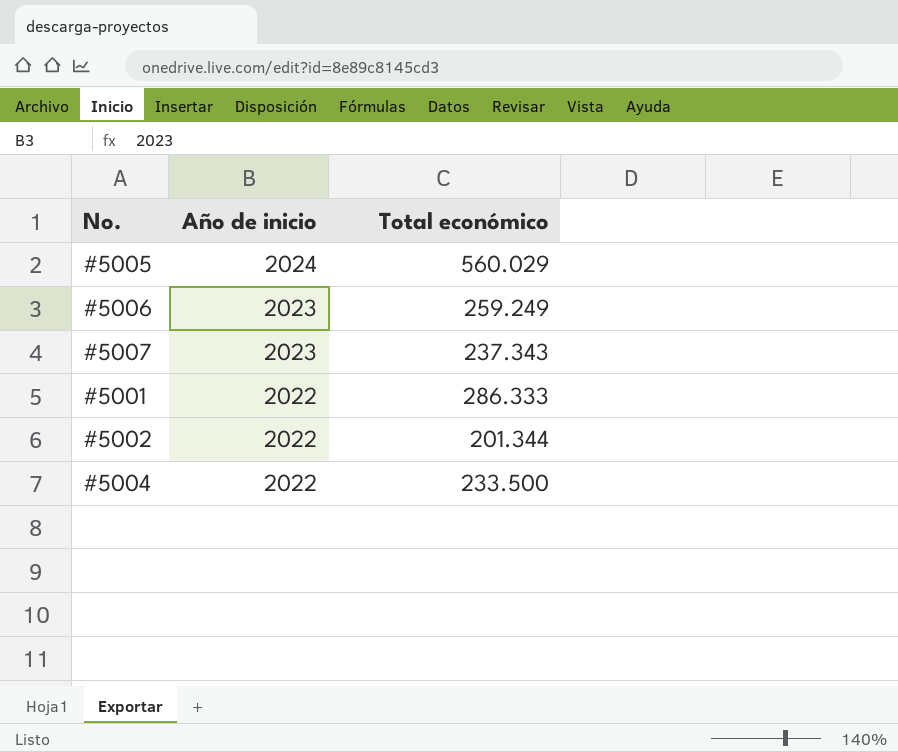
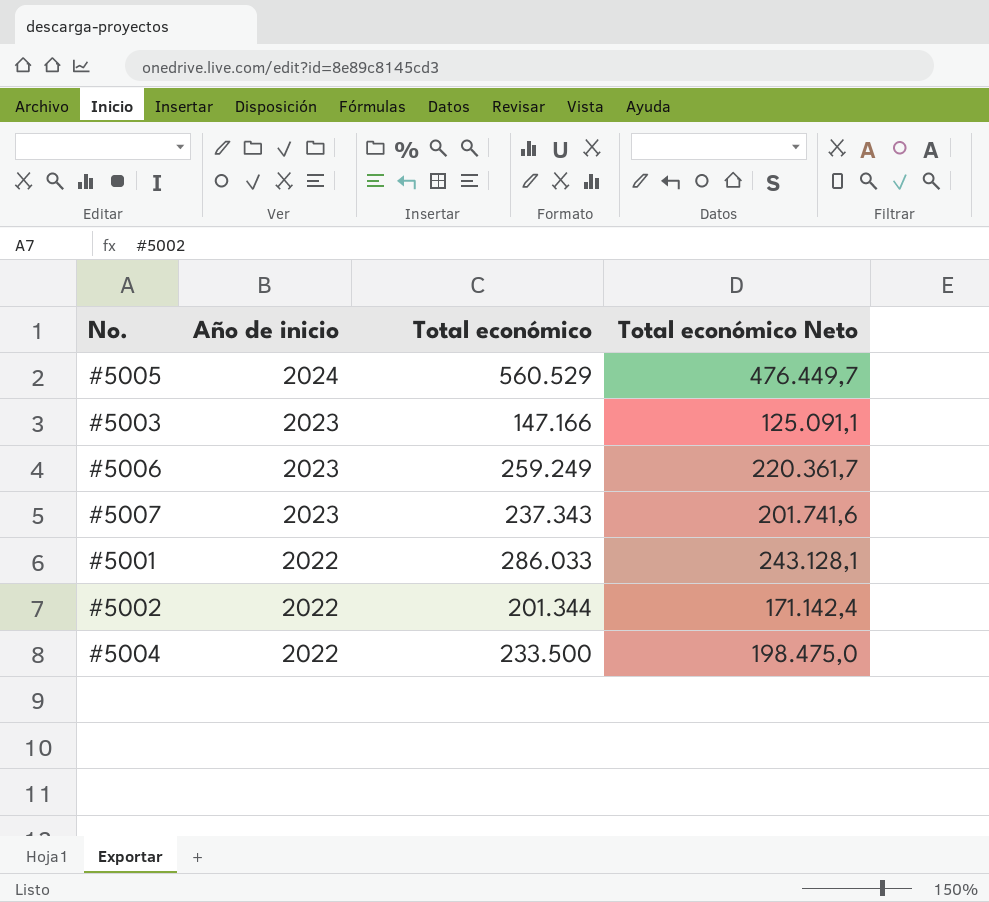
column Total económico Neto | formula: none -> [Total económico] * 0,85
#5005 | Total económico: 560.029 -> 560.529
row #5003: none -> 2023 | 147.166 | 125.091,1
#5001 | Total económico: 286.333 -> 286.033

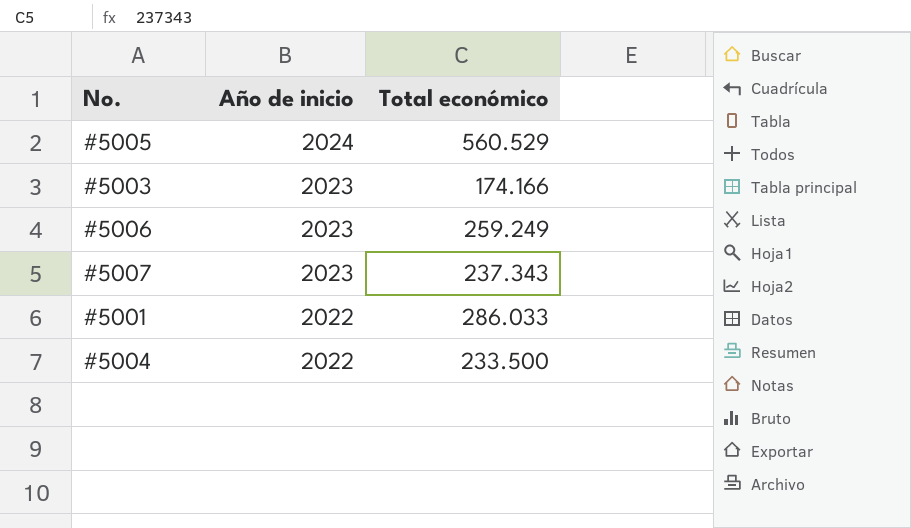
column Total económico Neto | formula: [Total económico] * 0,85 -> none
row #5002: 2022 | 201.344 | 171.142,4 -> none
#5003 | Total económico: 147.166 -> 174.166

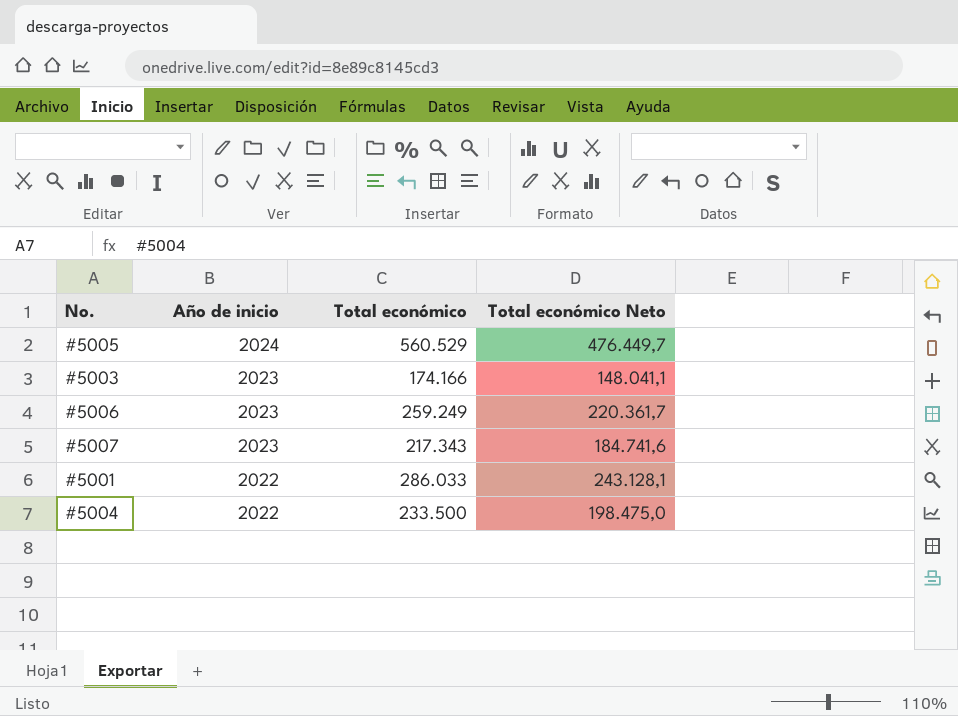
column Total económico Neto | formula: none -> [Total económico] * 0,85
#5007 | Total económico: 237.343 -> 217.343

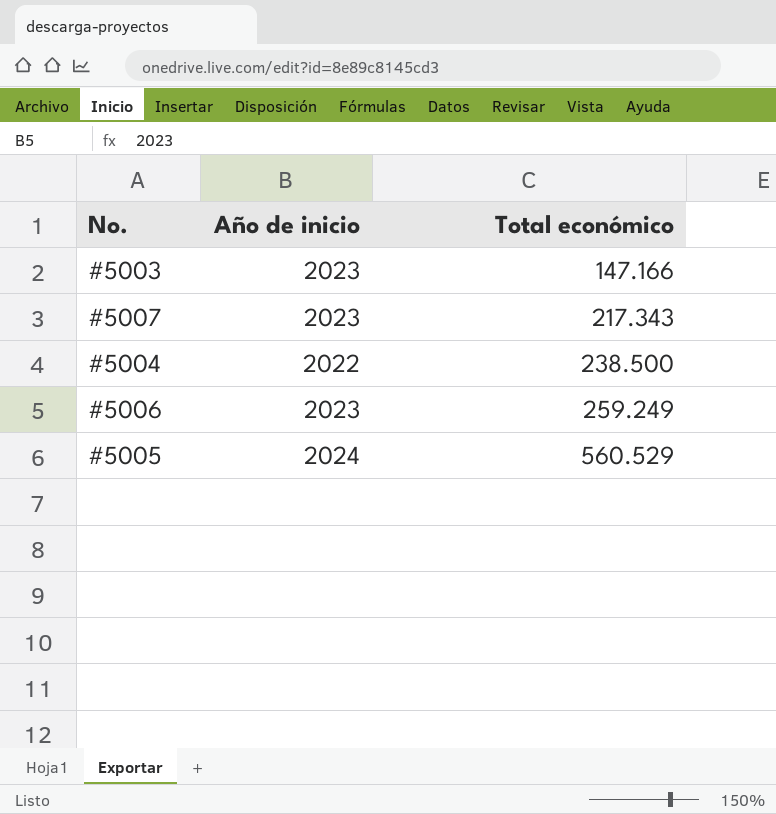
row order: Año de inicio descending -> Total económico ascending
column Total económico Neto | formula: [Total económico] * 0,85 -> none
row #5001: 2022 | 286.033 | 243.128,1 -> none
#5003 | Total económico: 174.166 -> 147.166
#5004 | Total económico: 233.500 -> 238.500

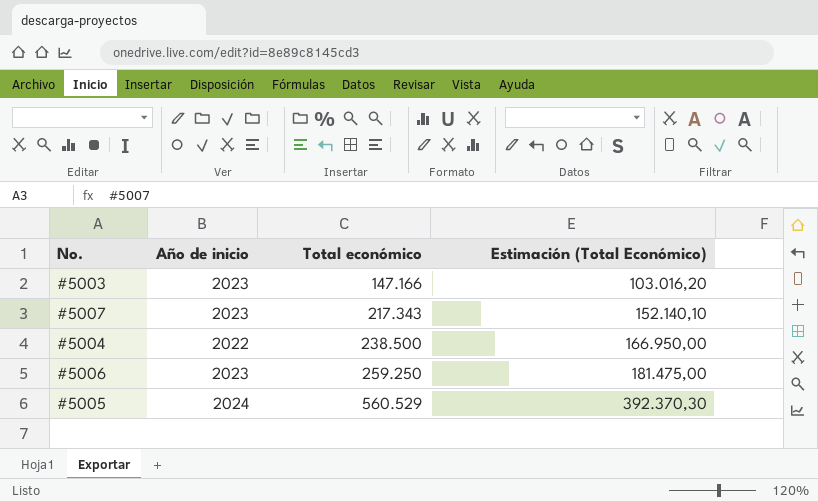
column Estimación (Total Económico) | formula: none -> [Total económico] * 0,7
#5006 | Total económico: 259.249 -> 259.250

